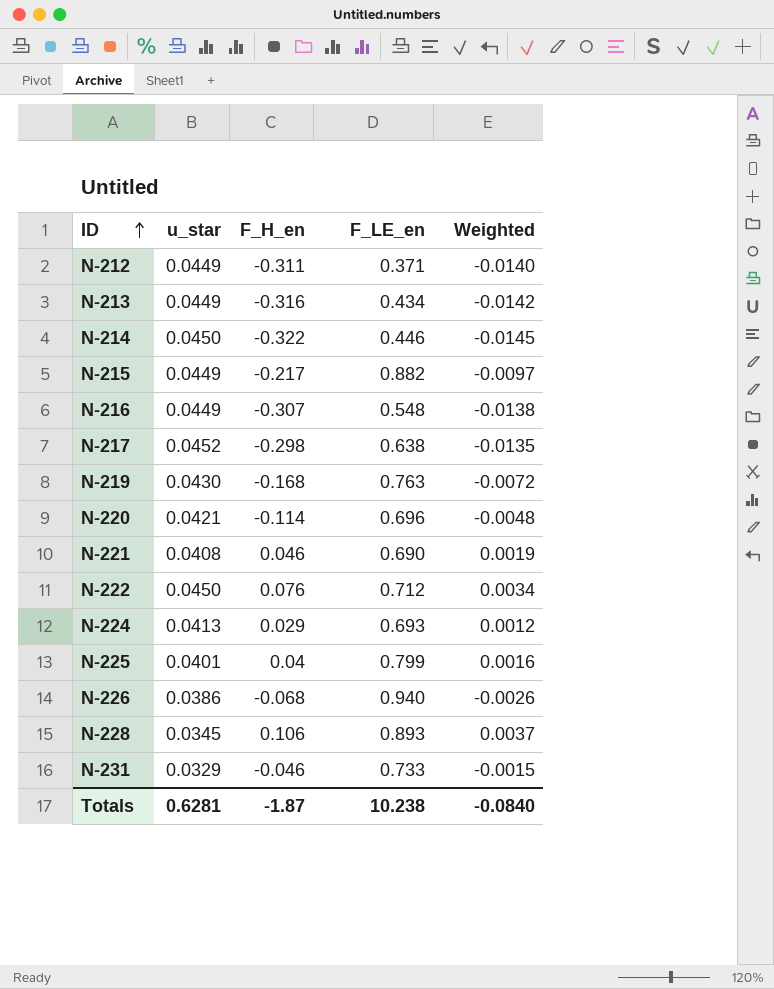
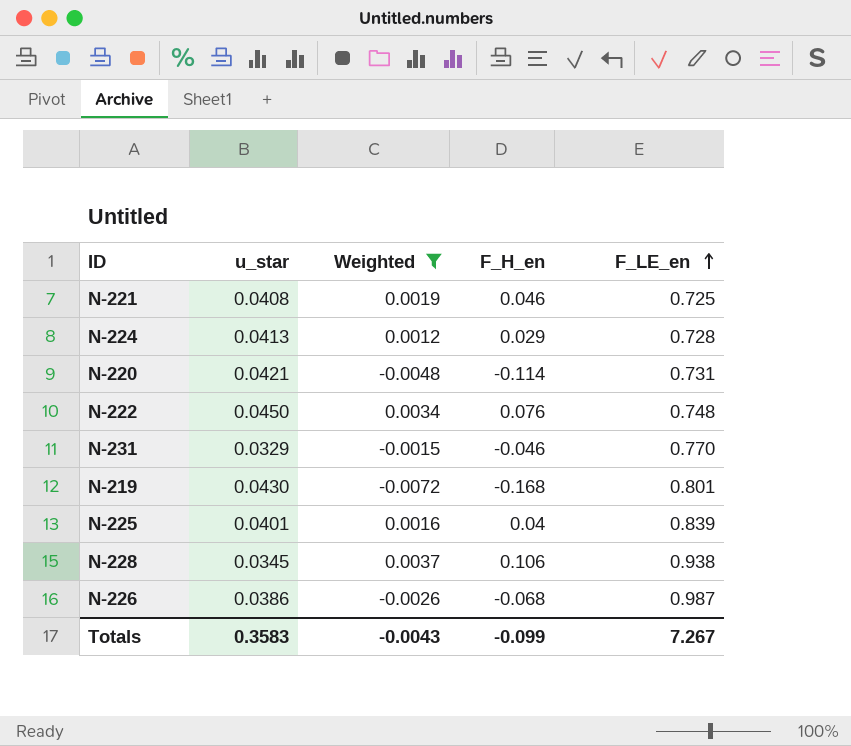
filter: none -> Weighted >= -0.0072
row order: ID ascending -> F_LE_en ascending
column Weighted | position: 5 -> 3
N-221 | F_LE_en: 0.690 -> 0.725
N-224 | F_LE_en: 0.693 -> 0.728
N-220 | F_LE_en: 0.696 -> 0.731
N-222 | F_LE_en: 0.712 -> 0.748
N-231 | F_LE_en: 0.733 -> 0.770
N-219 | F_LE_en: 0.763 -> 0.801
N-225 | F_LE_en: 0.799 -> 0.839
N-228 | F_LE_en: 0.893 -> 0.938
N-226 | F_LE_en: 0.940 -> 0.987
Totals | u_star: 0.6281 -> 0.3583
Totals | Weighted: -0.0840 -> -0.0043
Totals | F_H_en: -1.87 -> -0.099
Totals | F_LE_en: 10.238 -> 7.267

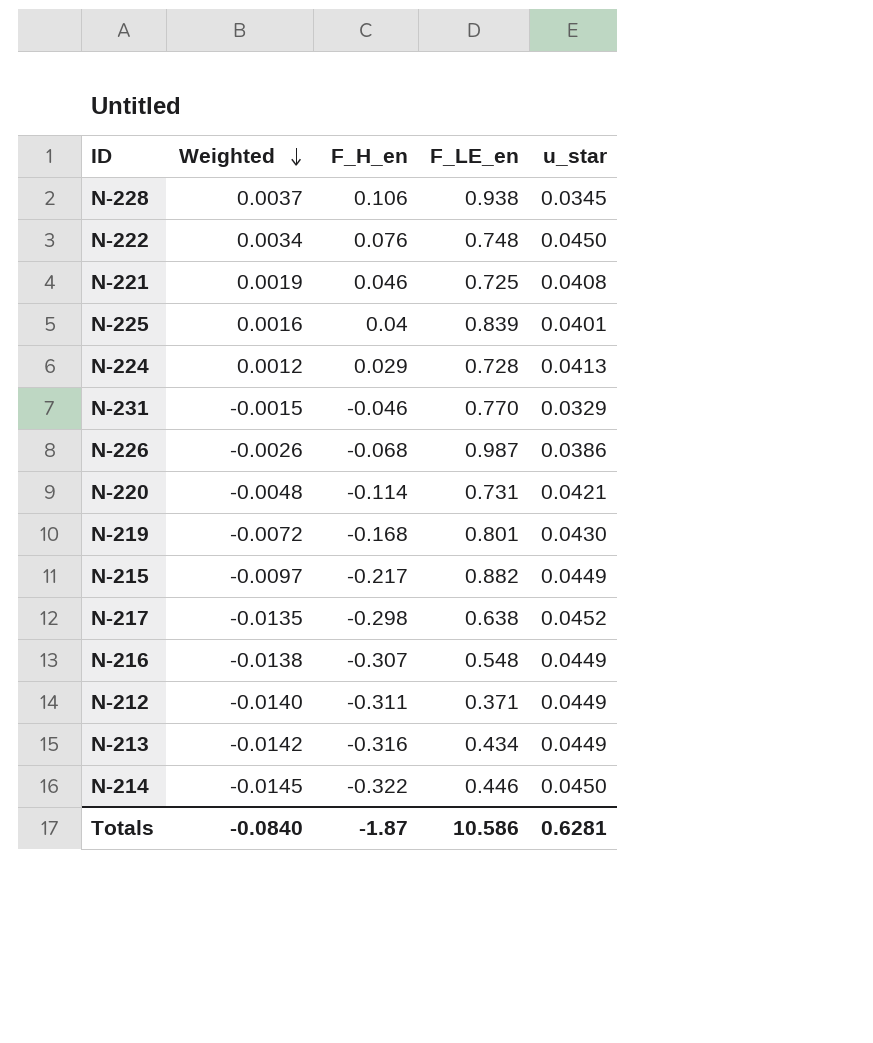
filter: Weighted >= -0.0072 -> none
row order: F_LE_en ascending -> Weighted descending
column u_star | position: 2 -> 5
Totals | Weighted: -0.0043 -> -0.0840
Totals | F_H_en: -0.099 -> -1.87
Totals | F_LE_en: 7.267 -> 10.586
Totals | u_star: 0.3583 -> 0.6281

